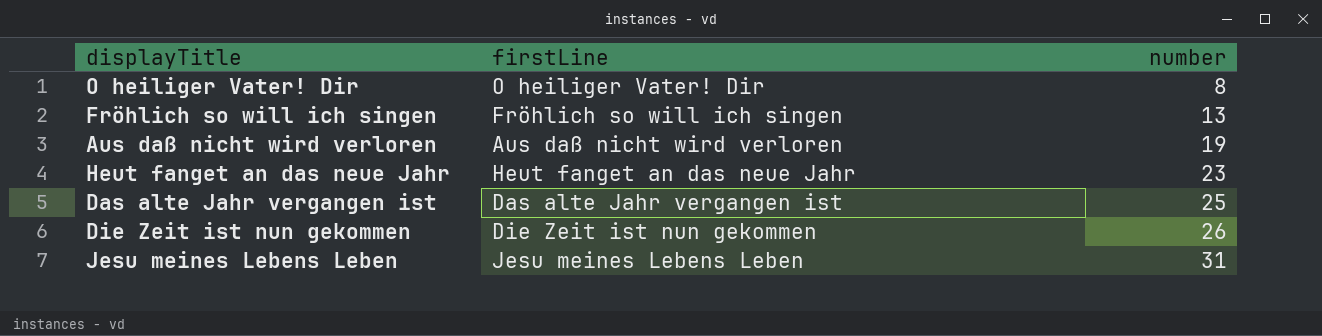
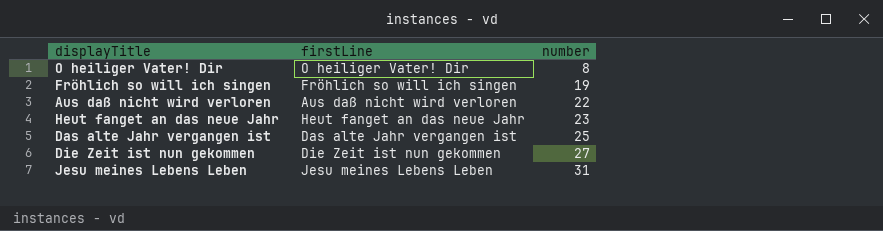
Fröhlich so will ich singen | number: 13 -> 19
Aus daß nicht wird verloren | number: 19 -> 22
Die Zeit ist nun gekommen | number: 26 -> 27

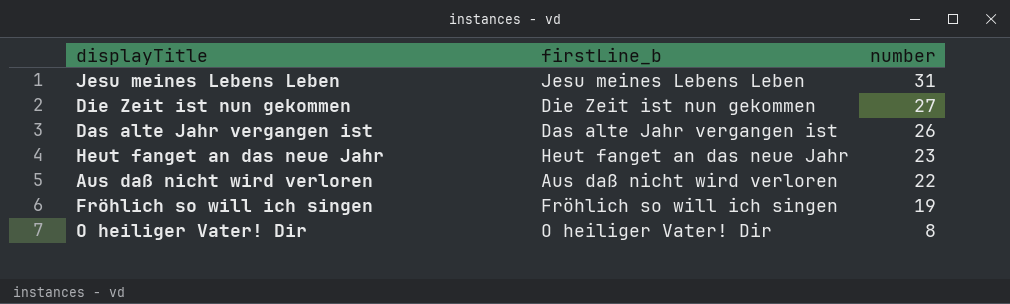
row order: number ascending -> number descending
column name: firstLine -> firstLine_b
Das alte Jahr vergangen ist | number: 25 -> 26

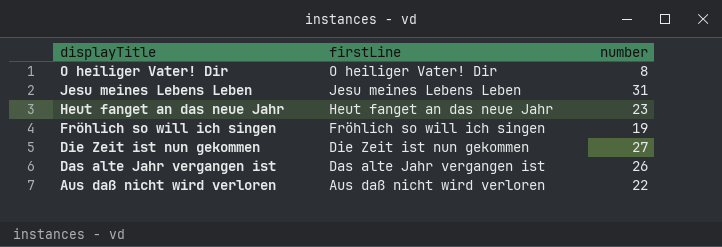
row order: number descending -> displayTitle descending
column name: firstLine_b -> firstLine

